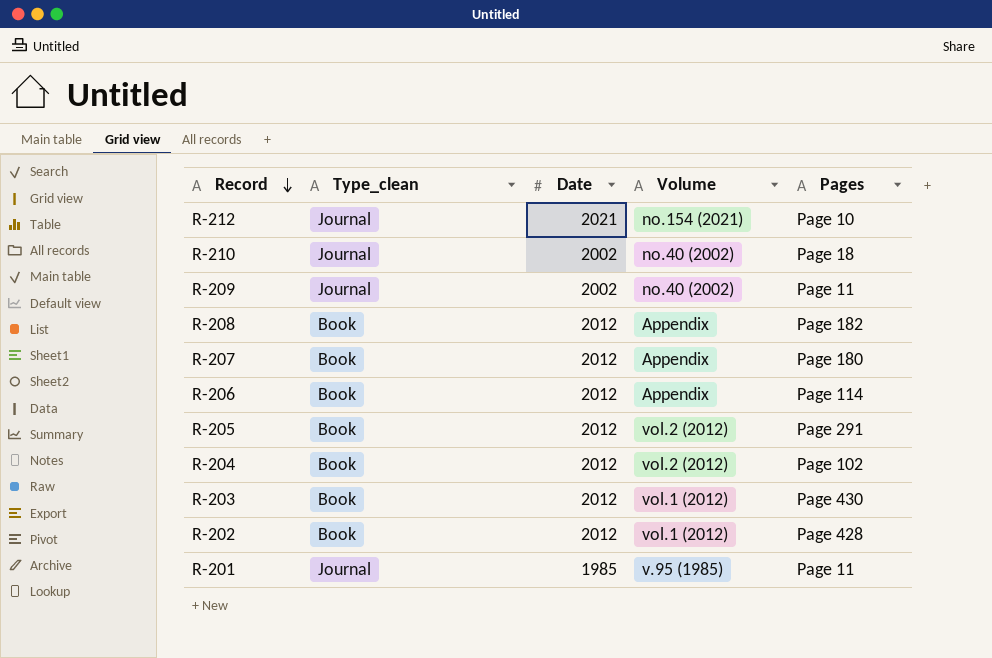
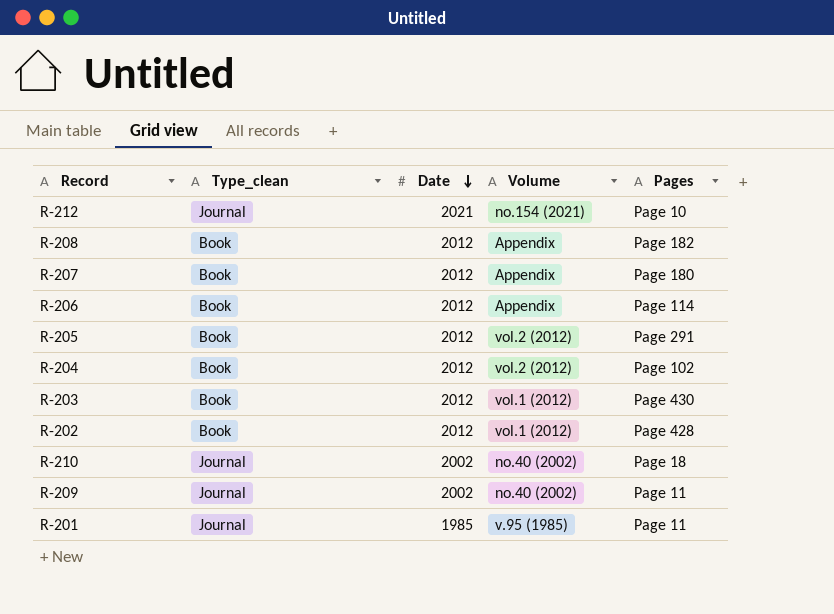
row order: Record descending -> Date descending

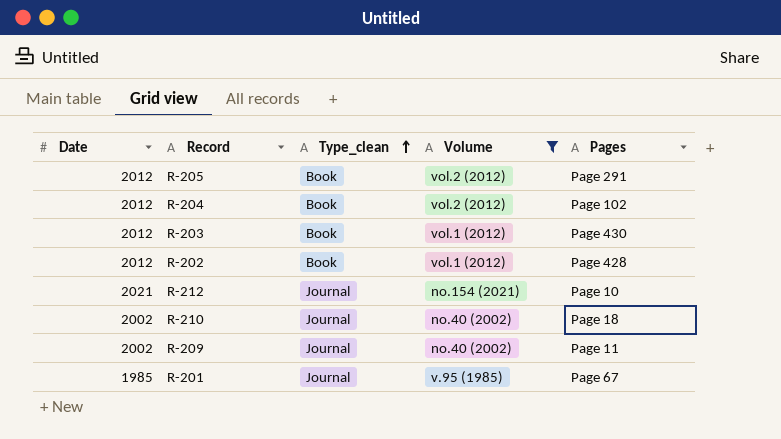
filter: none -> Volume != Appendix
row order: Date descending -> Type_clean ascending
column Date | position: 3 -> 1
R-201 | Pages: Page 11 -> Page 67

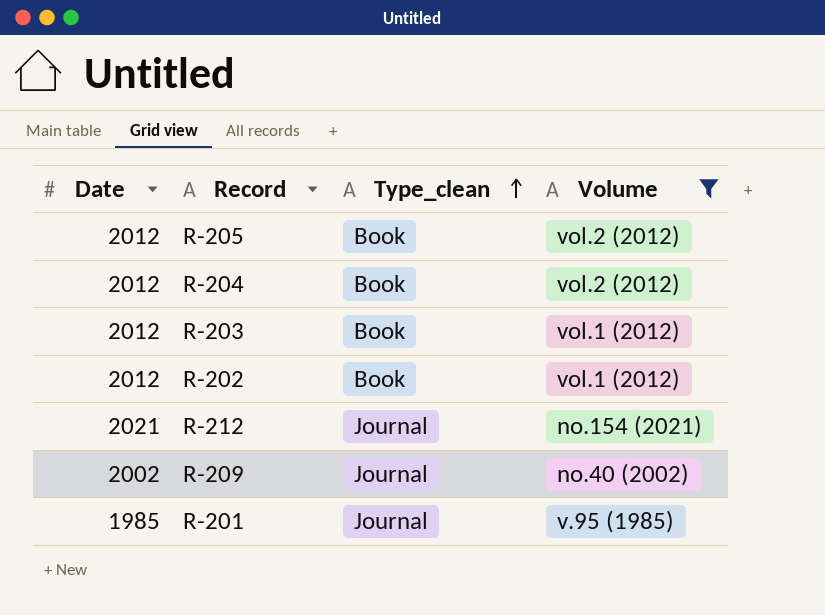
column Pages | position: 5 -> none
row R-210: 2002 | Journal | no.40 (2002) | Page 18 -> none

